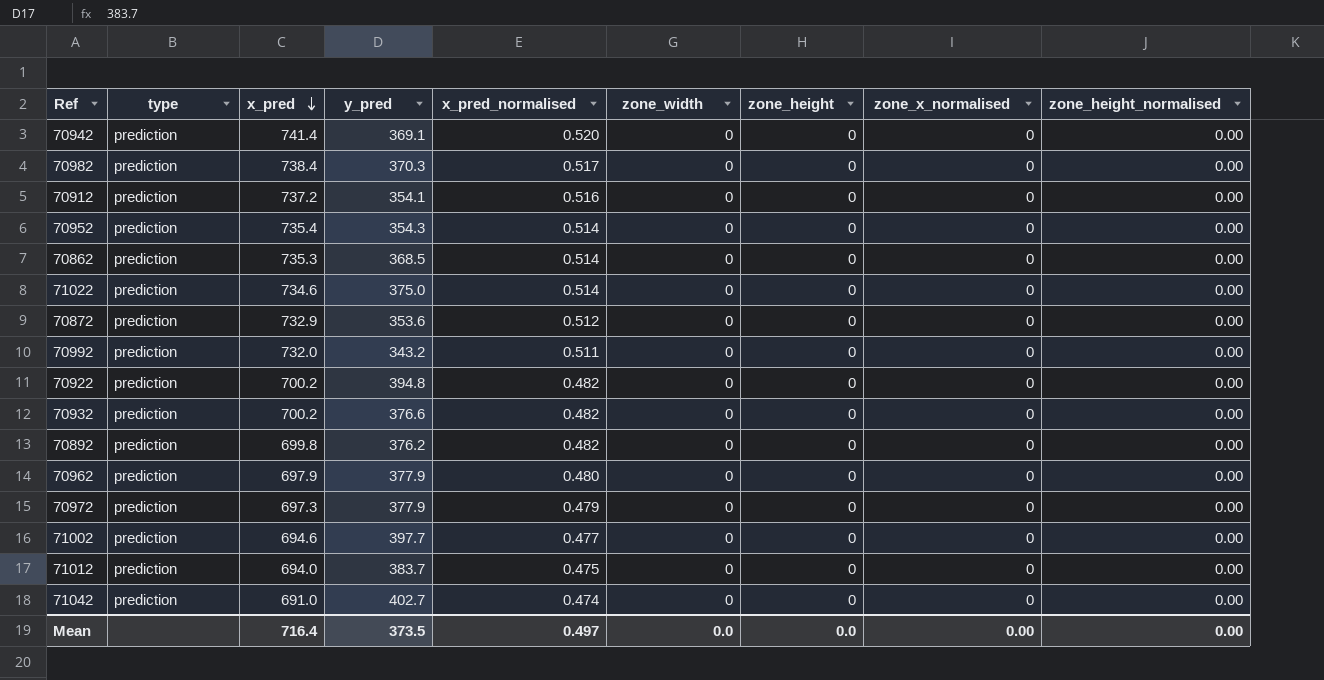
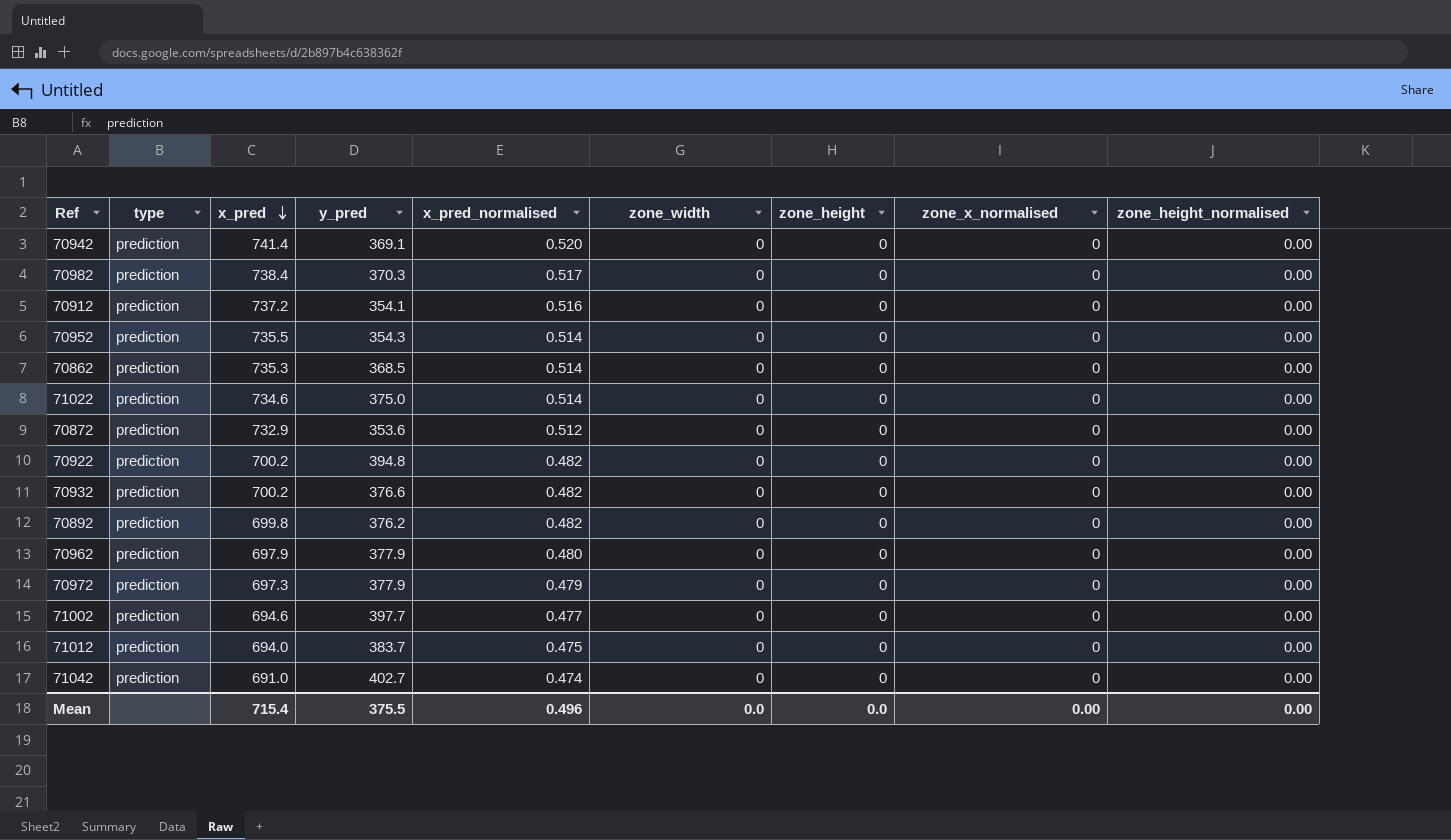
row 70992: prediction | 732.0 | 343.2 | 0.511 | 0 | 0 | 0 | 0.00 -> none
70952 | x_pred: 735.4 -> 735.5
Mean | x_pred: 716.4 -> 715.4
Mean | y_pred: 373.5 -> 375.5
Mean | x_pred_normalised: 0.497 -> 0.496

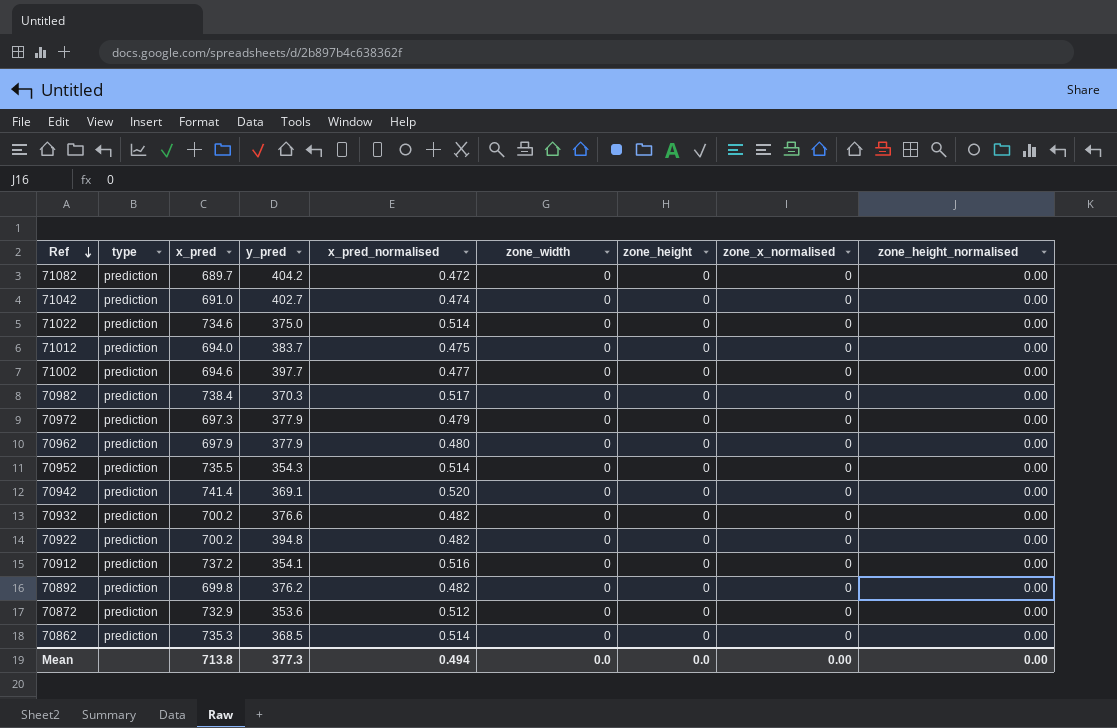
row order: x_pred descending -> Ref descending
row 71082: none -> prediction | 689.7 | 404.2 | 0.472 | 0 | 0 | 0 | 0.00
Mean | x_pred: 715.4 -> 713.8
Mean | y_pred: 375.5 -> 377.3
Mean | x_pred_normalised: 0.496 -> 0.494

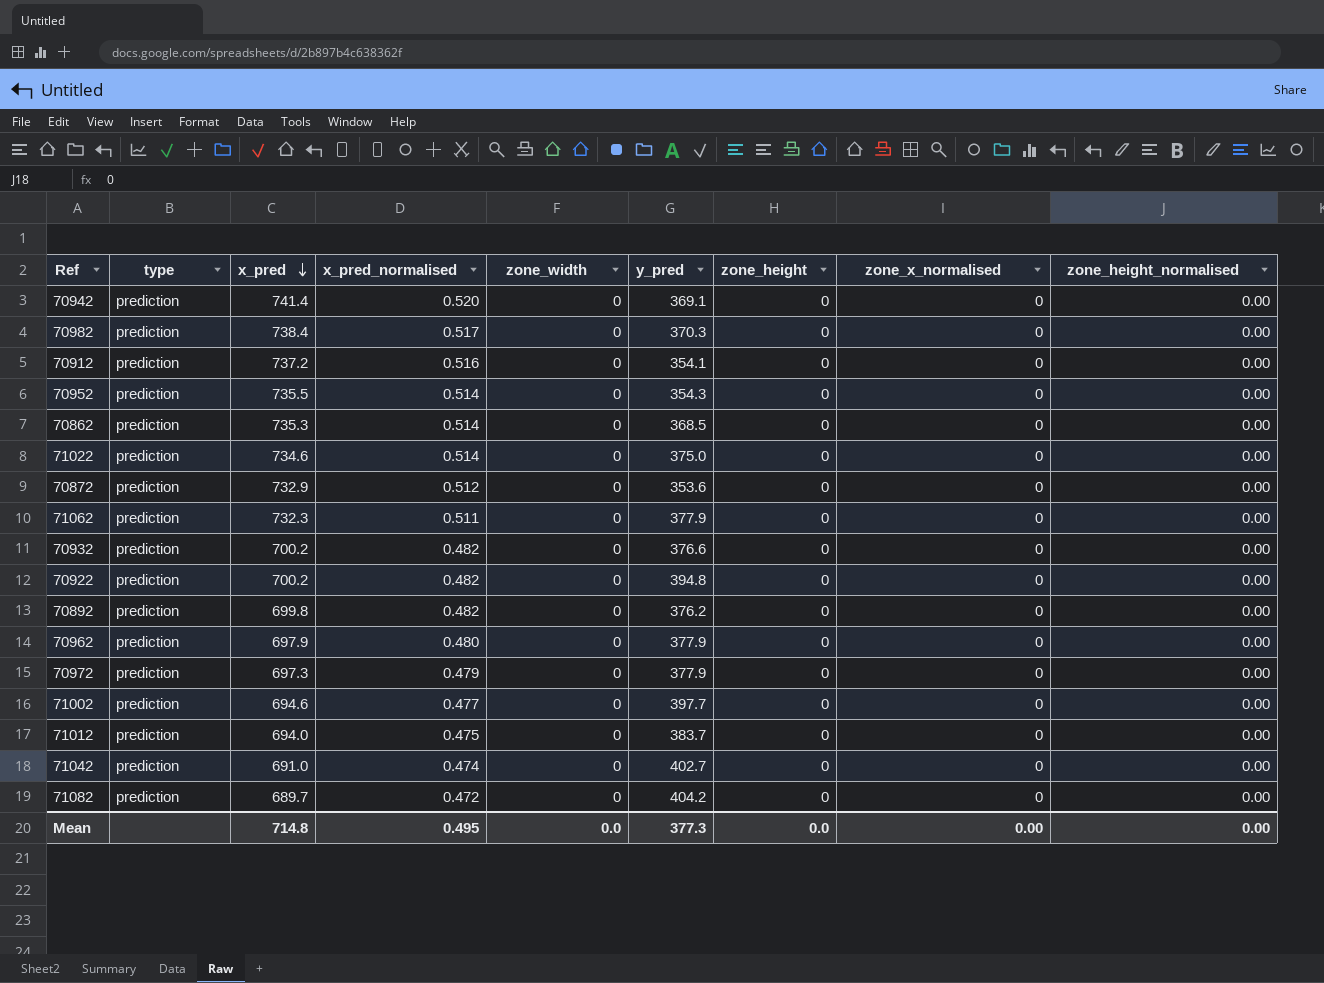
row order: Ref descending -> x_pred descending
column y_pred | position: 4 -> 6
row 71062: none -> prediction | 732.3 | 0.511 | 0 | 377.9 | 0 | 0 | 0.00
Mean | x_pred: 713.8 -> 714.8
Mean | x_pred_normalised: 0.494 -> 0.495

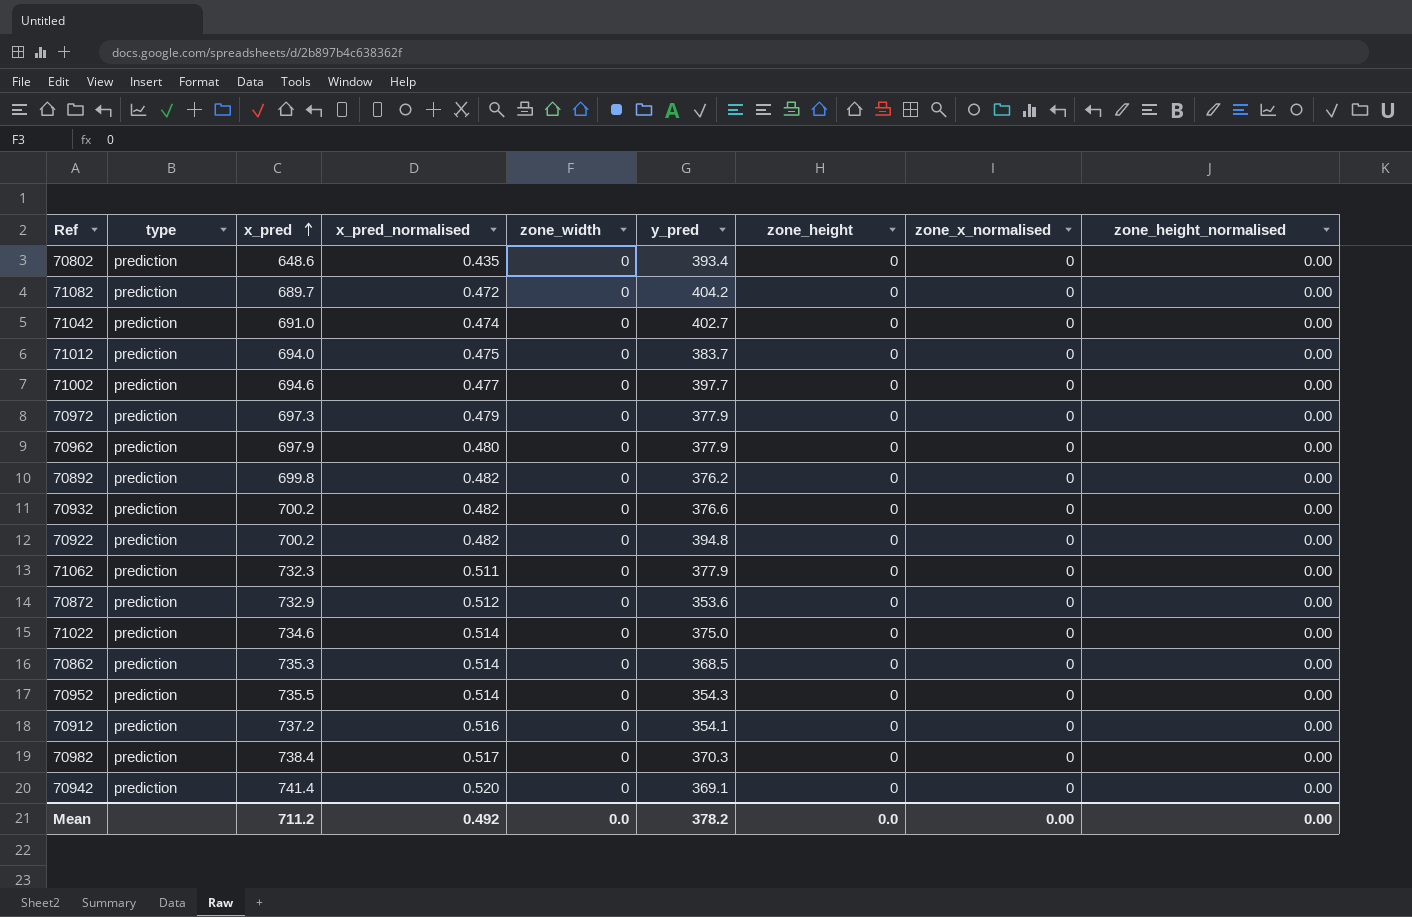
row order: x_pred descending -> x_pred ascending
row 70802: none -> prediction | 648.6 | 0.435 | 0 | 393.4 | 0 | 0 | 0.00
Mean | x_pred: 714.8 -> 711.2
Mean | x_pred_normalised: 0.495 -> 0.492
Mean | y_pred: 377.3 -> 378.2

